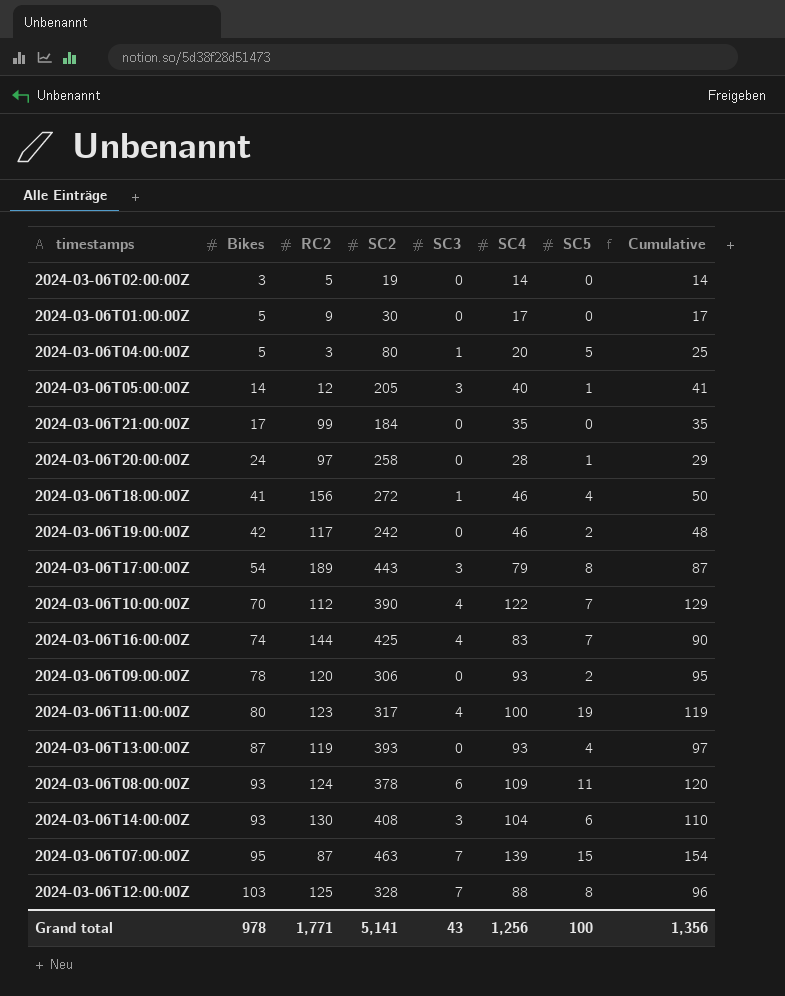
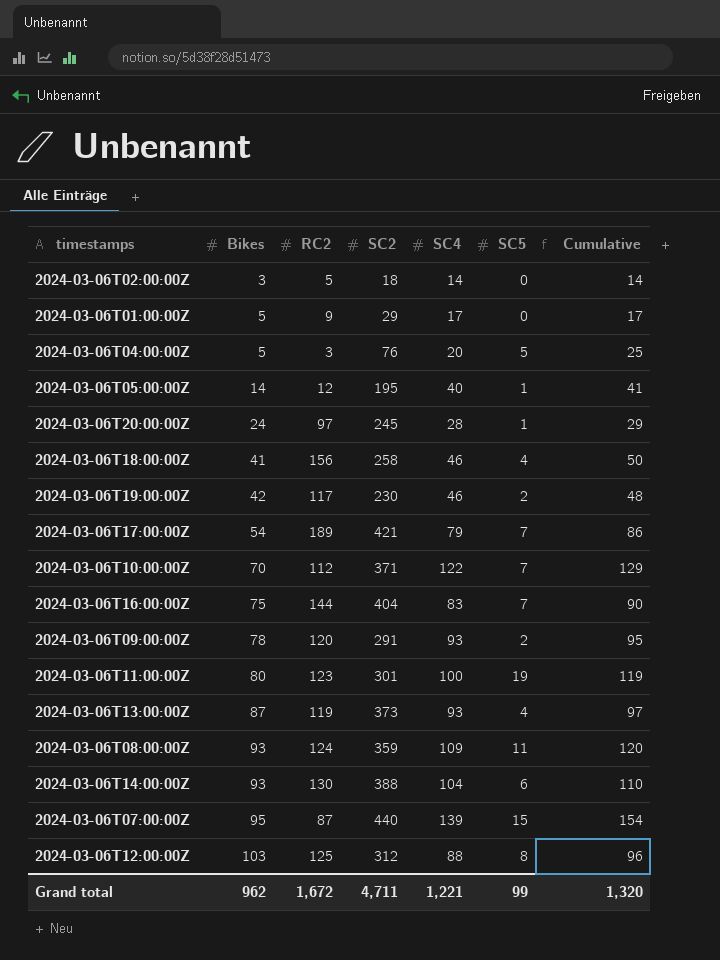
column SC3 | position: 5 -> none
row 2024-03-06T21:00:00Z: 17 | 99 | 184 | 0 | 35 | 0 | 35 -> none
2024-03-06T02:00:00Z | SC2: 19 -> 18
2024-03-06T01:00:00Z | SC2: 30 -> 29
2024-03-06T04:00:00Z | SC2: 80 -> 76
2024-03-06T05:00:00Z | SC2: 205 -> 195
2024-03-06T20:00:00Z | SC2: 258 -> 245
2024-03-06T18:00:00Z | SC2: 272 -> 258
2024-03-06T19:00:00Z | SC2: 242 -> 230
2024-03-06T17:00:00Z | SC2: 443 -> 421
2024-03-06T17:00:00Z | SC5: 8 -> 7
2024-03-06T17:00:00Z | Cumulative: 87 -> 86
2024-03-06T10:00:00Z | SC2: 390 -> 371
2024-03-06T16:00:00Z | Bikes: 74 -> 75
2024-03-06T16:00:00Z | SC2: 425 -> 404
2024-03-06T09:00:00Z | SC2: 306 -> 291
2024-03-06T11:00:00Z | SC2: 317 -> 301
2024-03-06T13:00:00Z | SC2: 393 -> 373
2024-03-06T08:00:00Z | SC2: 378 -> 359
2024-03-06T14:00:00Z | SC2: 408 -> 388
2024-03-06T07:00:00Z | SC2: 463 -> 440
2024-03-06T12:00:00Z | SC2: 328 -> 312
Grand total | Bikes: 978 -> 962
Grand total | RC2: 1,771 -> 1,672
Grand total | SC2: 5,141 -> 4,711
Grand total | SC4: 1,256 -> 1,221
Grand total | SC5: 100 -> 99
Grand total | Cumulative: 1,356 -> 1,320

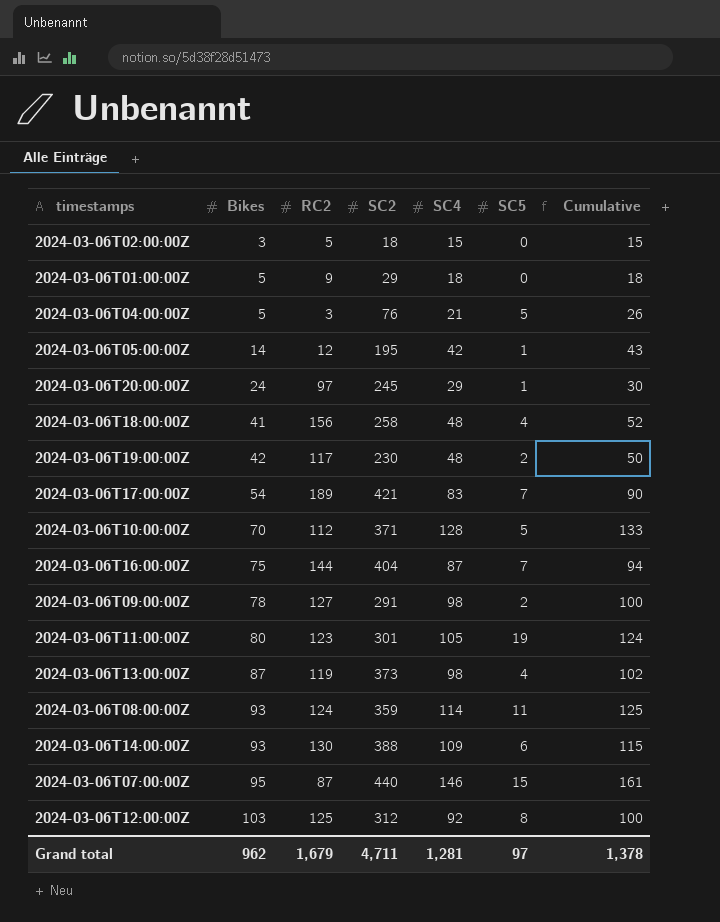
2024-03-06T02:00:00Z | SC4: 14 -> 15
2024-03-06T02:00:00Z | Cumulative: 14 -> 15
2024-03-06T01:00:00Z | SC4: 17 -> 18
2024-03-06T01:00:00Z | Cumulative: 17 -> 18
2024-03-06T04:00:00Z | SC4: 20 -> 21
2024-03-06T04:00:00Z | Cumulative: 25 -> 26
2024-03-06T05:00:00Z | SC4: 40 -> 42
2024-03-06T05:00:00Z | Cumulative: 41 -> 43
2024-03-06T20:00:00Z | SC4: 28 -> 29
2024-03-06T20:00:00Z | Cumulative: 29 -> 30
2024-03-06T18:00:00Z | SC4: 46 -> 48
2024-03-06T18:00:00Z | Cumulative: 50 -> 52
2024-03-06T19:00:00Z | SC4: 46 -> 48
2024-03-06T19:00:00Z | Cumulative: 48 -> 50
2024-03-06T17:00:00Z | SC4: 79 -> 83
2024-03-06T17:00:00Z | Cumulative: 86 -> 90
2024-03-06T10:00:00Z | SC4: 122 -> 128
2024-03-06T10:00:00Z | SC5: 7 -> 5
2024-03-06T10:00:00Z | Cumulative: 129 -> 133
2024-03-06T16:00:00Z | SC4: 83 -> 87
2024-03-06T16:00:00Z | Cumulative: 90 -> 94
2024-03-06T09:00:00Z | RC2: 120 -> 127
2024-03-06T09:00:00Z | SC4: 93 -> 98
2024-03-06T09:00:00Z | Cumulative: 95 -> 100
2024-03-06T11:00:00Z | SC4: 100 -> 105
2024-03-06T11:00:00Z | Cumulative: 119 -> 124
2024-03-06T13:00:00Z | SC4: 93 -> 98
2024-03-06T13:00:00Z | Cumulative: 97 -> 102
2024-03-06T08:00:00Z | SC4: 109 -> 114
2024-03-06T08:00:00Z | Cumulative: 120 -> 125
2024-03-06T14:00:00Z | SC4: 104 -> 109
2024-03-06T14:00:00Z | Cumulative: 110 -> 115
2024-03-06T07:00:00Z | SC4: 139 -> 146
2024-03-06T07:00:00Z | Cumulative: 154 -> 161
2024-03-06T12:00:00Z | SC4: 88 -> 92
2024-03-06T12:00:00Z | Cumulative: 96 -> 100
Grand total | RC2: 1,672 -> 1,679
Grand total | SC4: 1,221 -> 1,281
Grand total | SC5: 99 -> 97
Grand total | Cumulative: 1,320 -> 1,378

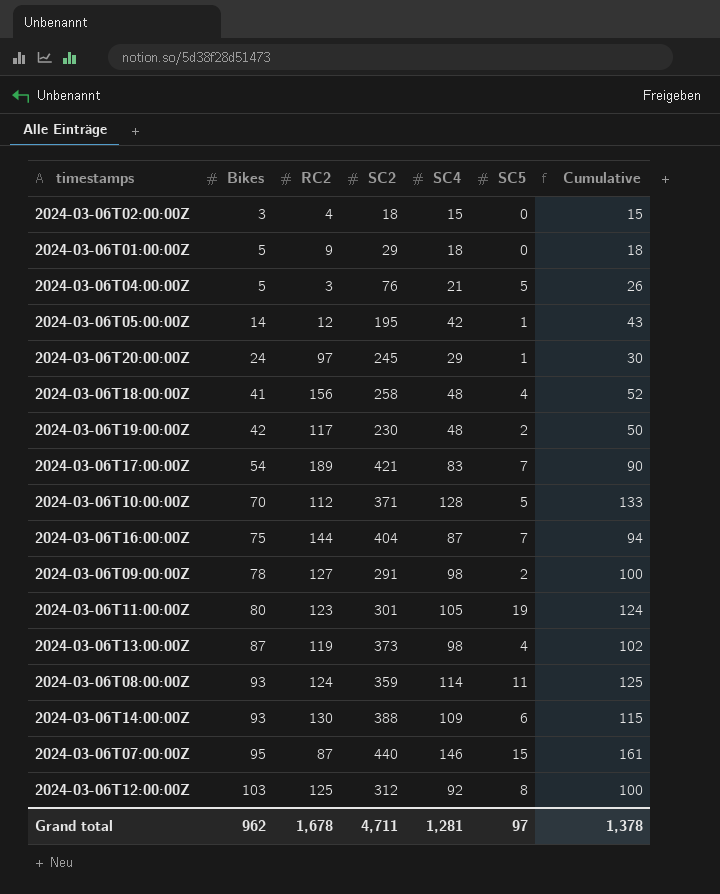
2024-03-06T02:00:00Z | RC2: 5 -> 4
Grand total | RC2: 1,679 -> 1,678

